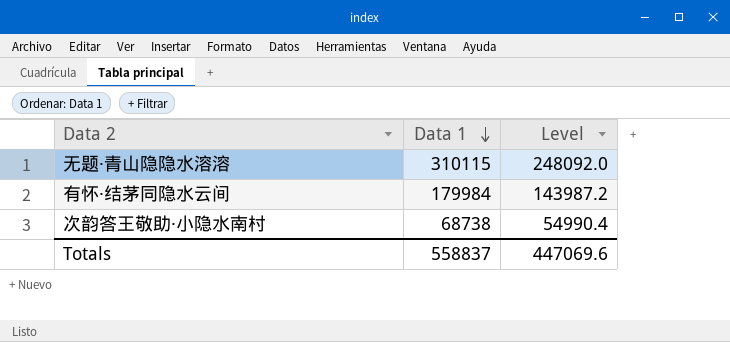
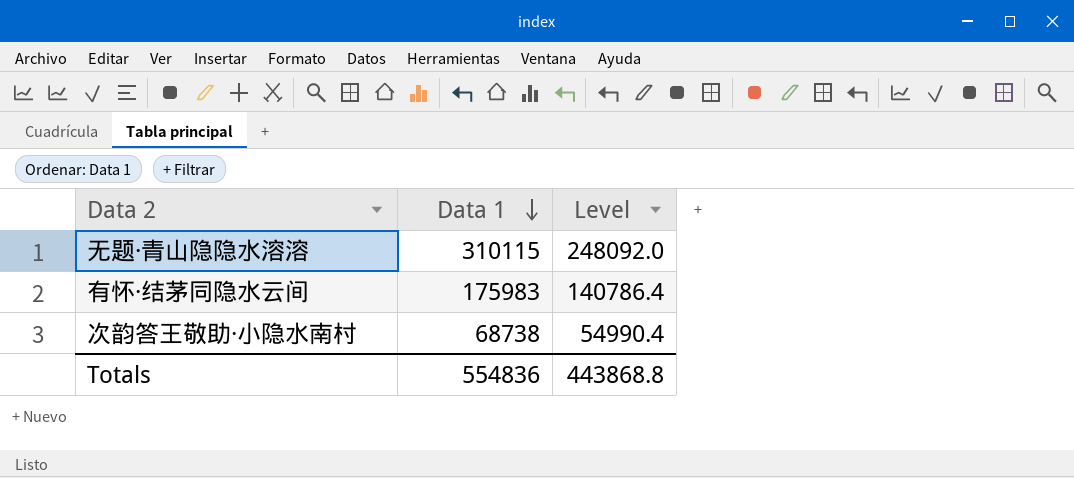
有怀·结茅同隐水云间 | Data 1: 179984 -> 175983
有怀·结茅同隐水云间 | Level: 143987.2 -> 140786.4
Totals | Data 1: 558837 -> 554836
Totals | Level: 447069.6 -> 443868.8

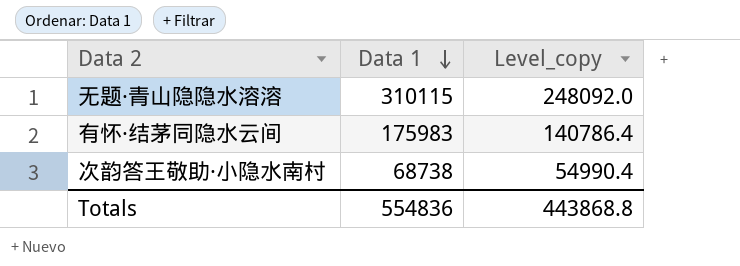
column name: Level -> Level_copy

